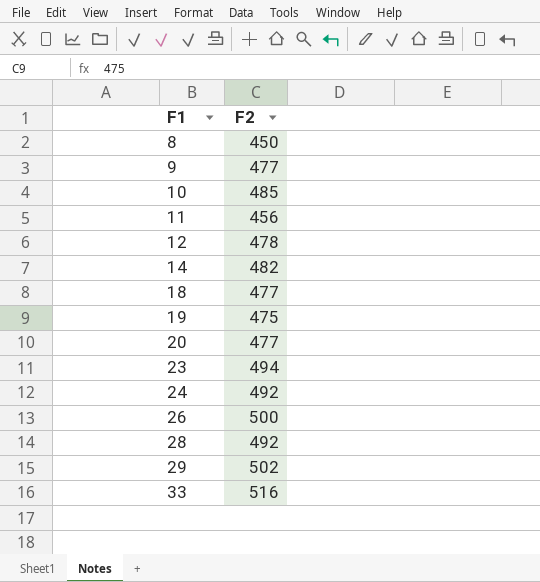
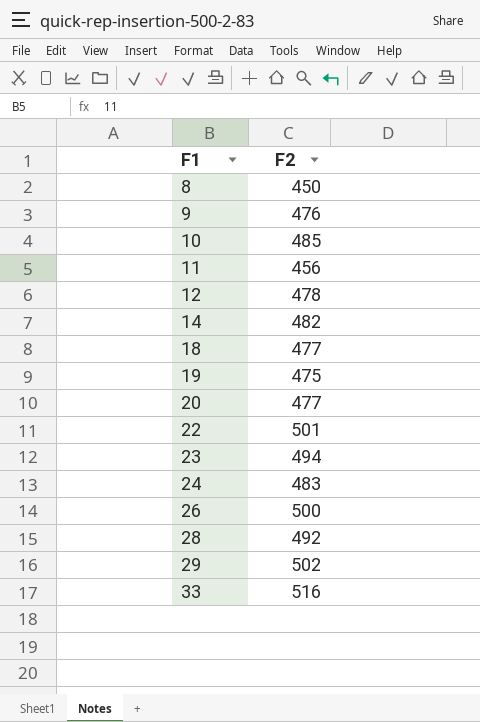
9 | F2: 477 -> 476
row 22: none -> 501
24 | F2: 492 -> 483

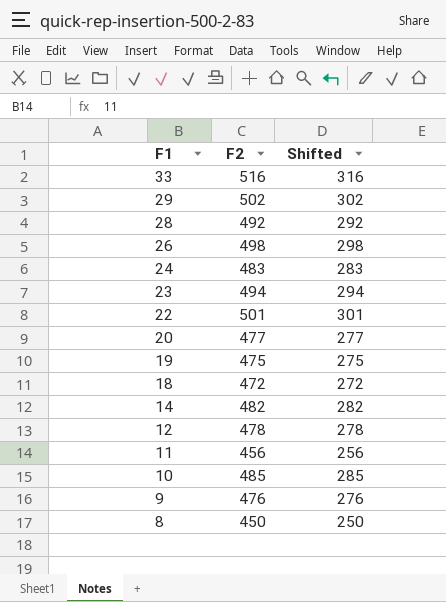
row order: F1 ascending -> F1 descending
column Shifted | formula: none -> [F2] - 200
26 | F2: 500 -> 498
18 | F2: 477 -> 472

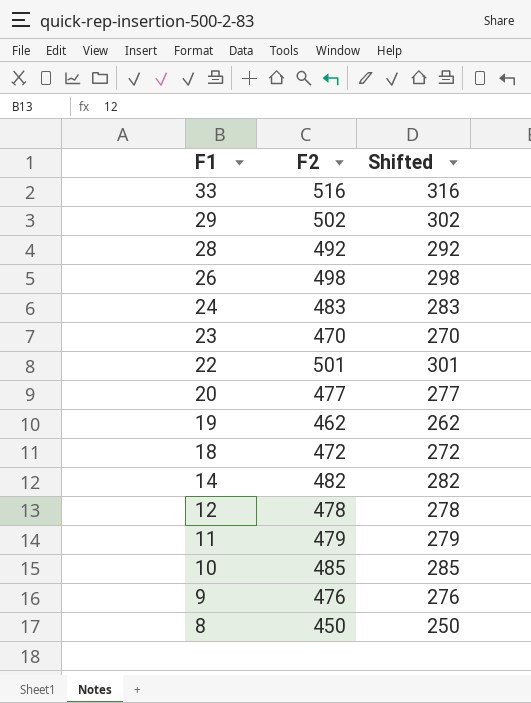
23 | F2: 494 -> 470
23 | Shifted: 294 -> 270
19 | F2: 475 -> 462
19 | Shifted: 275 -> 262
11 | F2: 456 -> 479
11 | Shifted: 256 -> 279

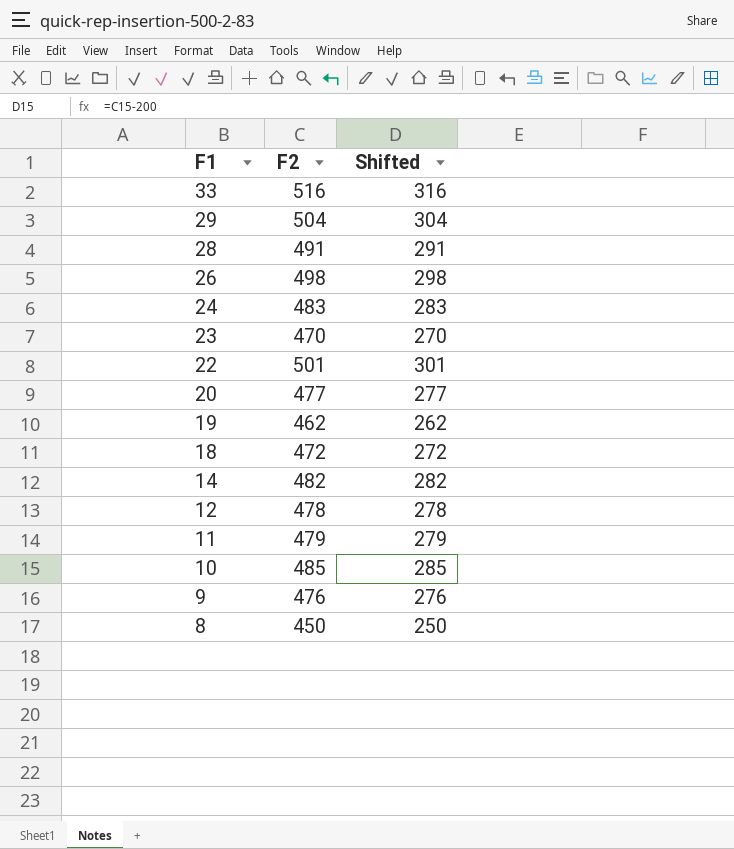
29 | F2: 502 -> 504
29 | Shifted: 302 -> 304
28 | F2: 492 -> 491
28 | Shifted: 292 -> 291

